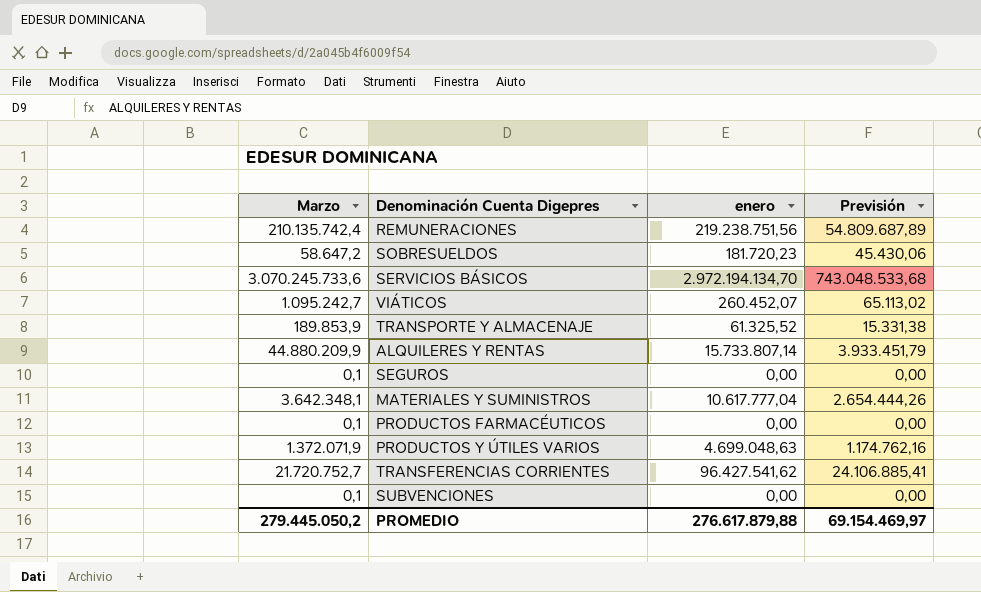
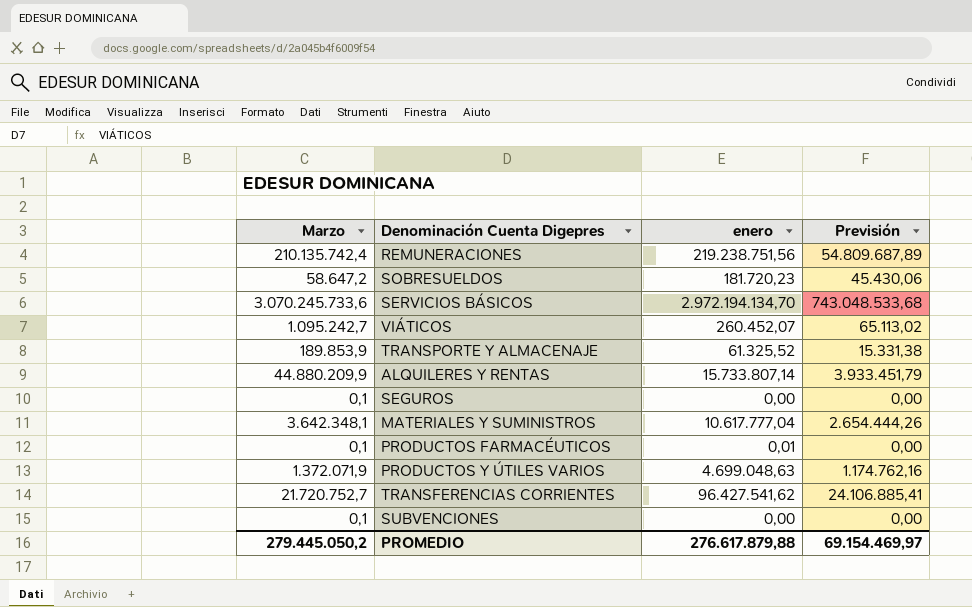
PRODUCTOS FARMACÉUTICOS | enero: 0,00 -> 0,01

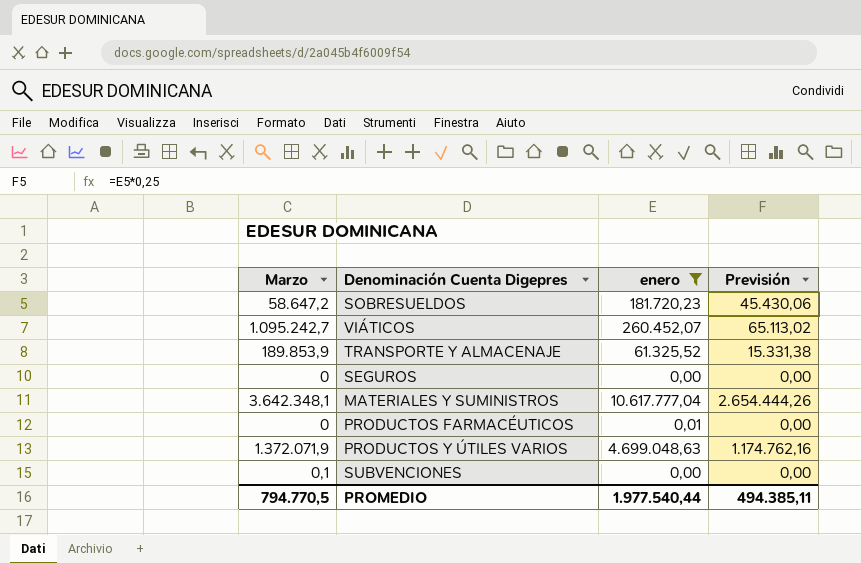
filter: none -> enero <= 10.617.777,04
SEGUROS | Marzo: 0,1 -> 0
PRODUCTOS FARMACÉUTICOS | Marzo: 0,1 -> 0
PROMEDIO | Marzo: 279.445.050,2 -> 794.770,5
PROMEDIO | enero: 276.617.879,88 -> 1.977.540,44
PROMEDIO | Previsión: 69.154.469,97 -> 494.385,11

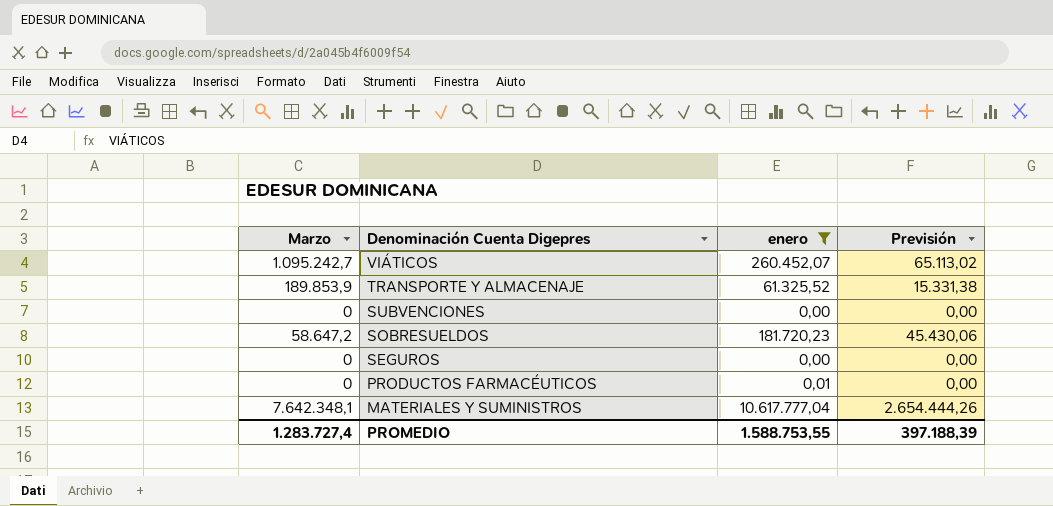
row order: none -> Denominación Cuenta Digepres descending
row PRODUCTOS Y ÚTILES VARIOS: 1.372.071,9 | 4.699.048,63 | 1.174.762,16 -> none
SUBVENCIONES | Marzo: 0,1 -> 0
MATERIALES Y SUMINISTROS | Marzo: 3.642.348,1 -> 7.642.348,1
PROMEDIO | Marzo: 794.770,5 -> 1.283.727,4
PROMEDIO | enero: 1.977.540,44 -> 1.588.753,55
PROMEDIO | Previsión: 494.385,11 -> 397.188,39

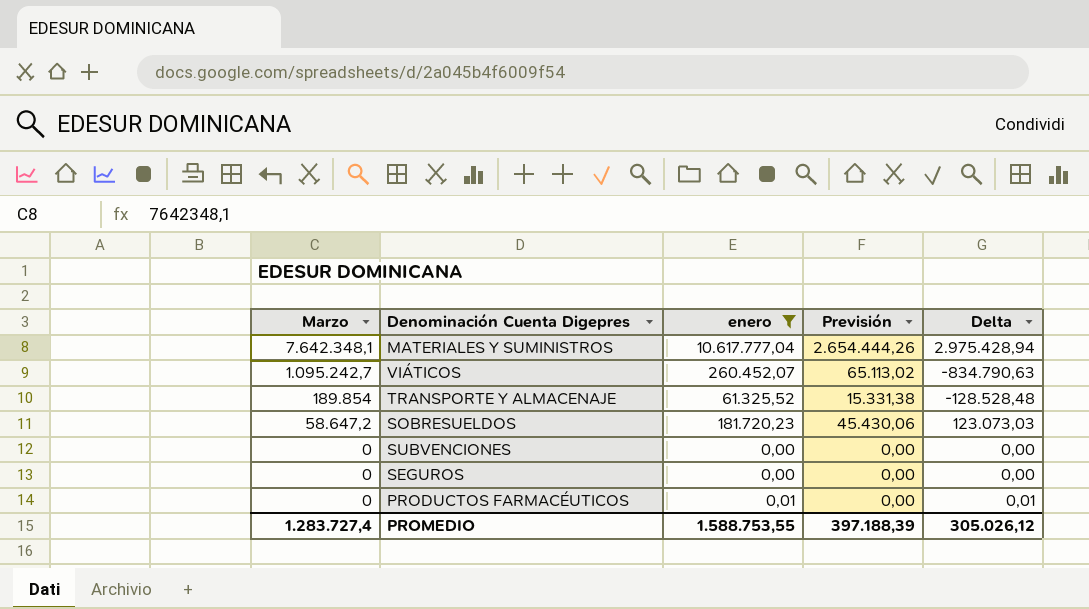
row order: Denominación Cuenta Digepres descending -> Marzo descending
column Delta | formula: none -> [enero] - [Marzo]
TRANSPORTE Y ALMACENAJE | Marzo: 189.853,9 -> 189.854

